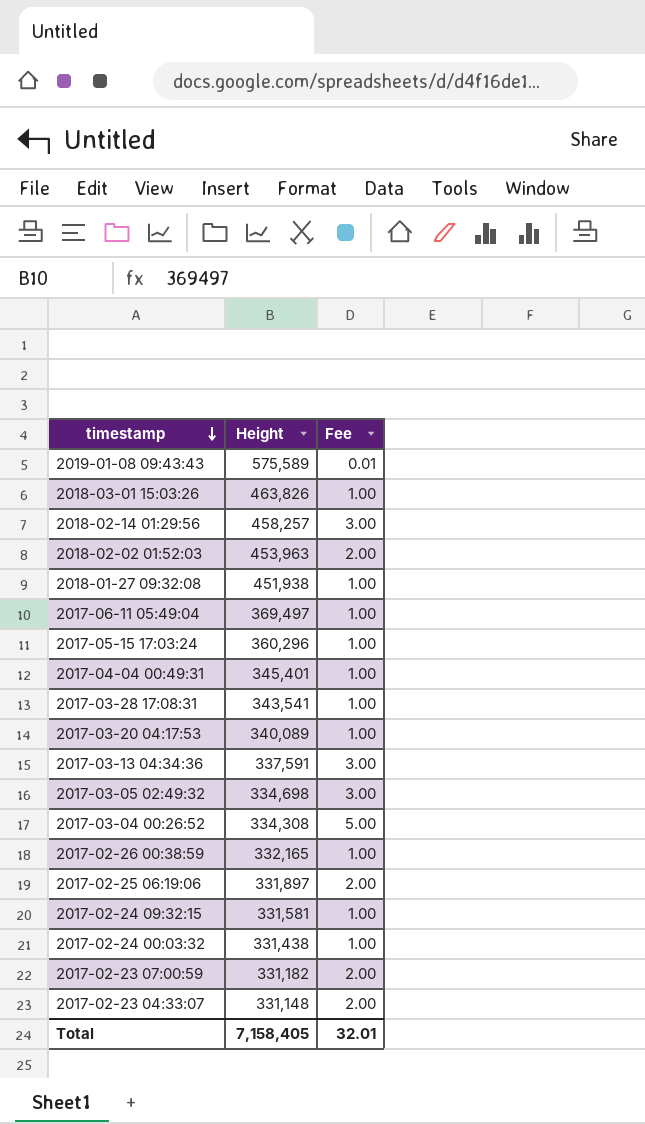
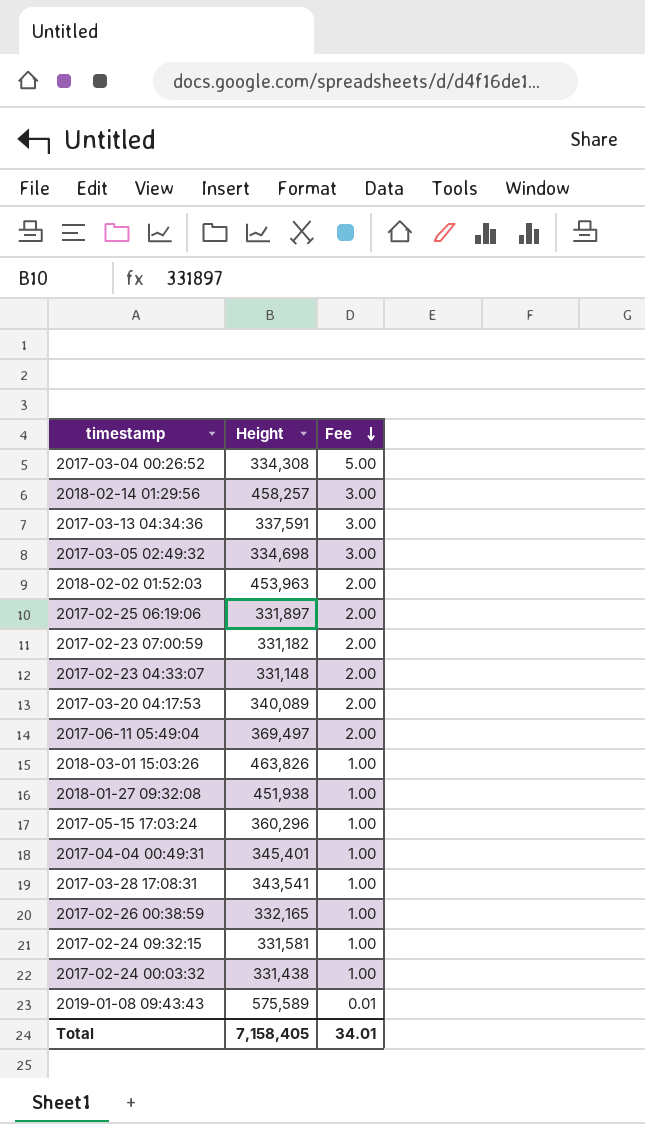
row order: timestamp descending -> Fee descending
2017-03-20 04:17:53 | Fee: 1.00 -> 2.00
2017-06-11 05:49:04 | Fee: 1.00 -> 2.00
Total | Fee: 32.01 -> 34.01

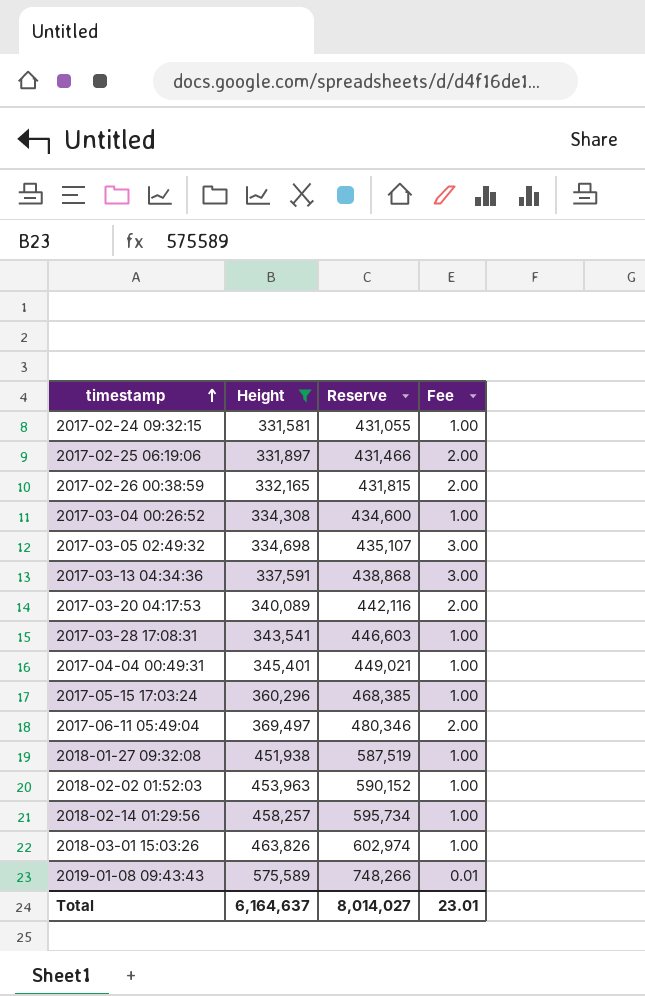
filter: none -> Height >= 331,581
row order: Fee descending -> timestamp ascending
column Reserve | formula: none -> [Height] * 1.3
2017-02-26 00:38:59 | Fee: 1.00 -> 2.00
2017-03-04 00:26:52 | Fee: 5.00 -> 1.00
2018-02-02 01:52:03 | Fee: 2.00 -> 1.00
2018-02-14 01:29:56 | Fee: 3.00 -> 1.00
Total | Height: 7,158,405 -> 6,164,637
Total | Fee: 34.01 -> 23.01

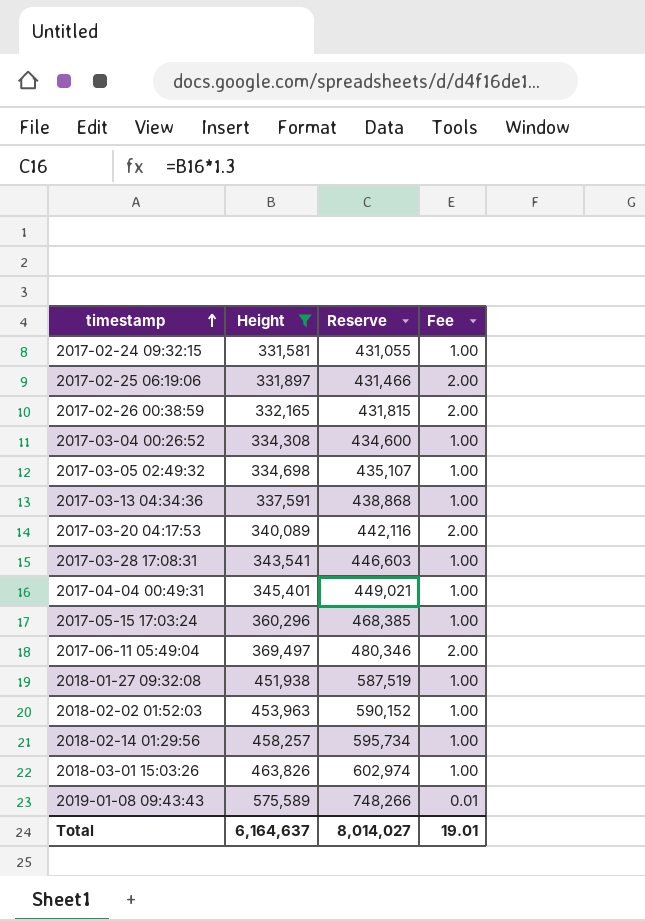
2017-03-05 02:49:32 | Fee: 3.00 -> 1.00
2017-03-13 04:34:36 | Fee: 3.00 -> 1.00
Total | Fee: 23.01 -> 19.01

